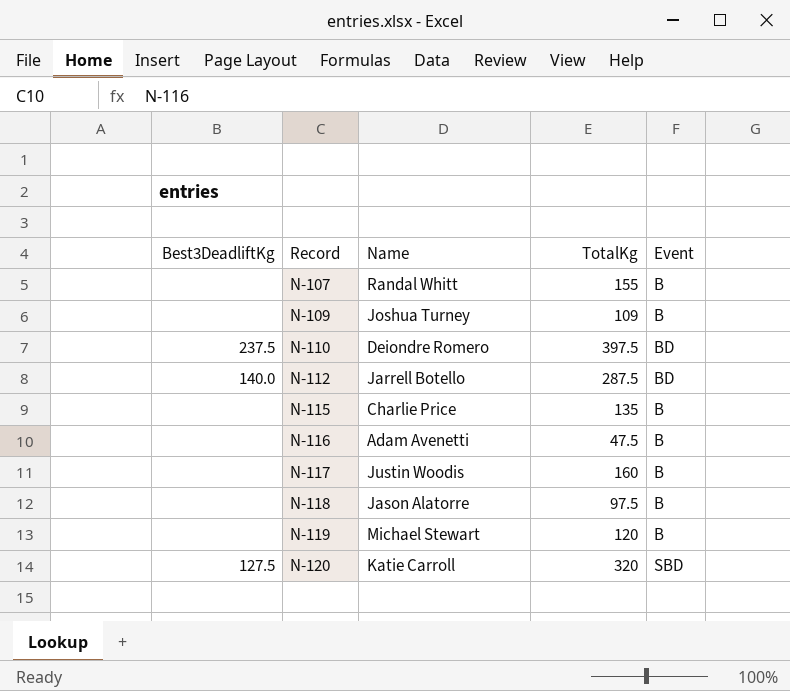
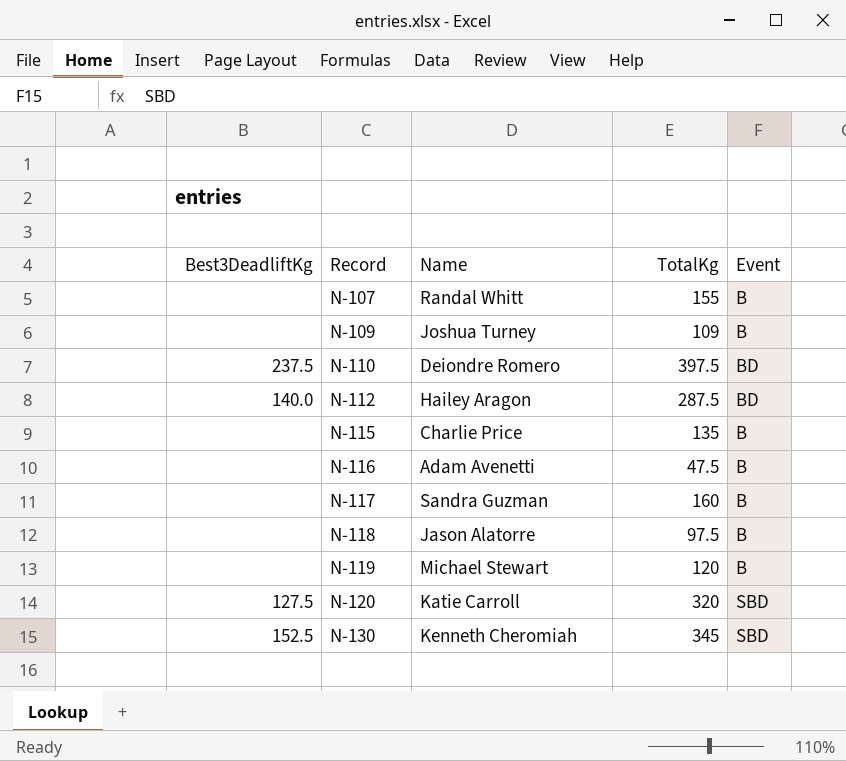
N-112 | Name: Jarrell Botello -> Hailey Aragon
N-117 | Name: Justin Woodis -> Sandra Guzman
row N-130: none -> 152.5 | Kenneth Cheromiah | 345 | SBD

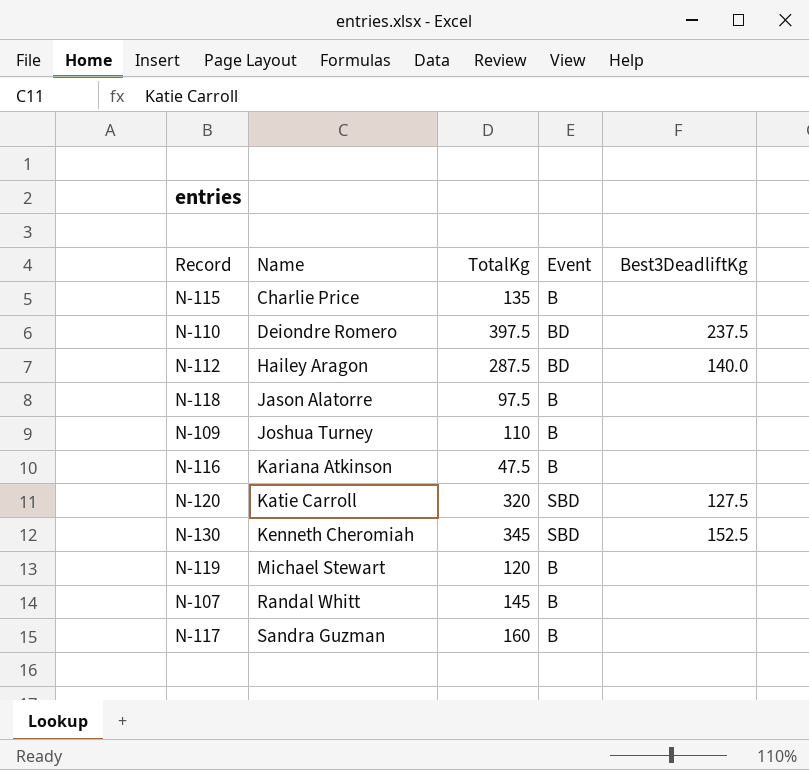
row order: Record ascending -> Name ascending
column Best3DeadliftKg | position: 1 -> 5
N-109 | TotalKg: 109 -> 110
N-116 | Name: Adam Avenetti -> Kariana Atkinson
N-107 | TotalKg: 155 -> 145

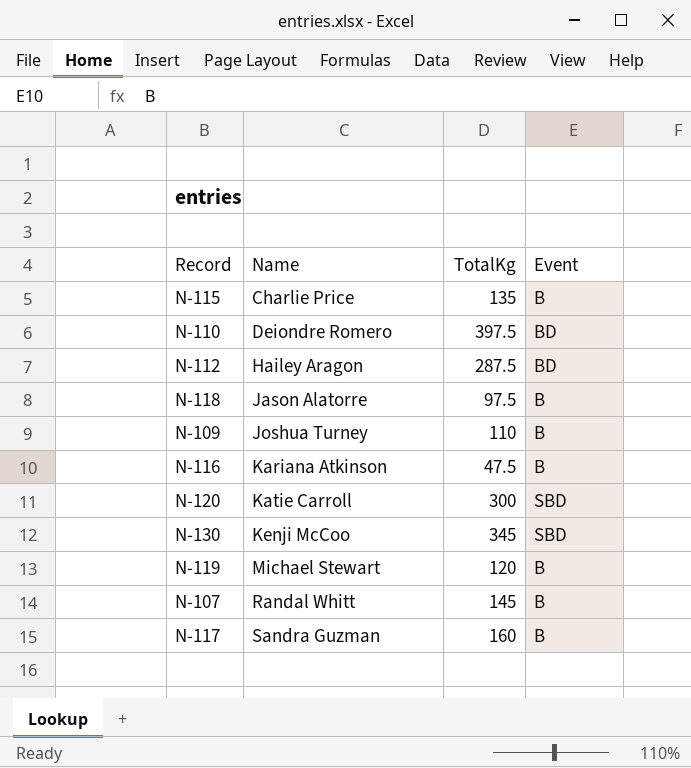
column Best3DeadliftKg | position: 5 -> none
N-120 | TotalKg: 320 -> 300
N-130 | Name: Kenneth Cheromiah -> Kenji McCoo

